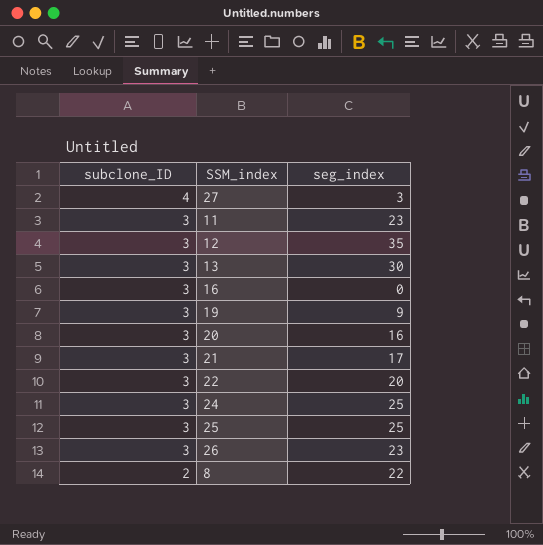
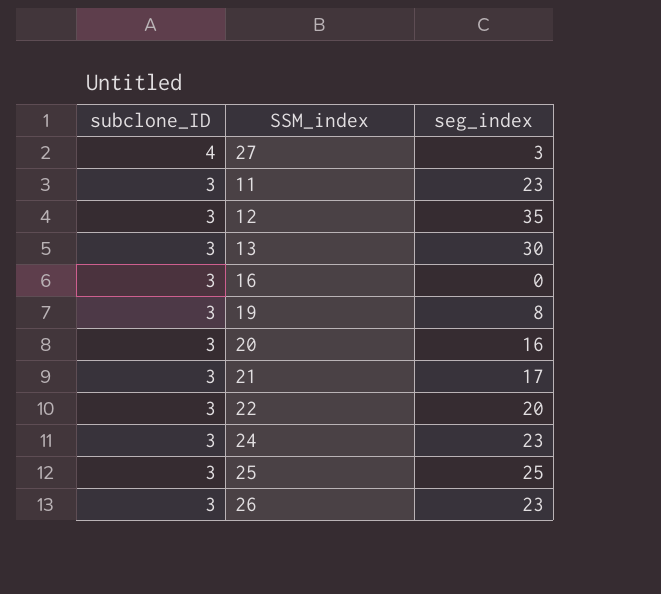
row 8: 2 | 22 -> none
19 | seg_index: 9 -> 8
24 | seg_index: 25 -> 23

